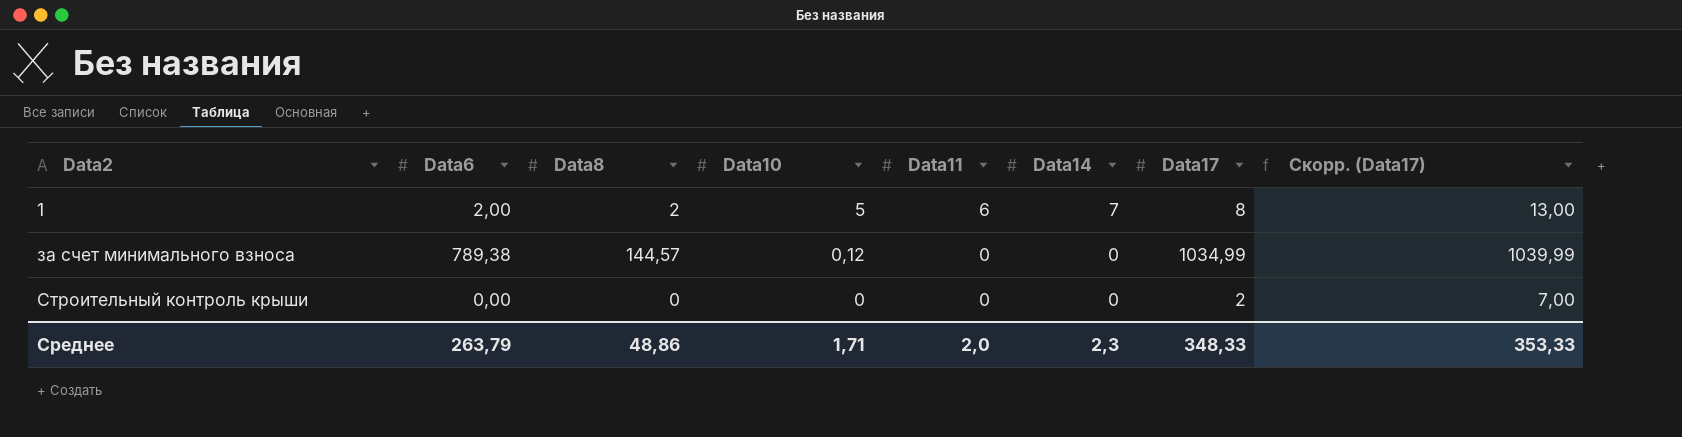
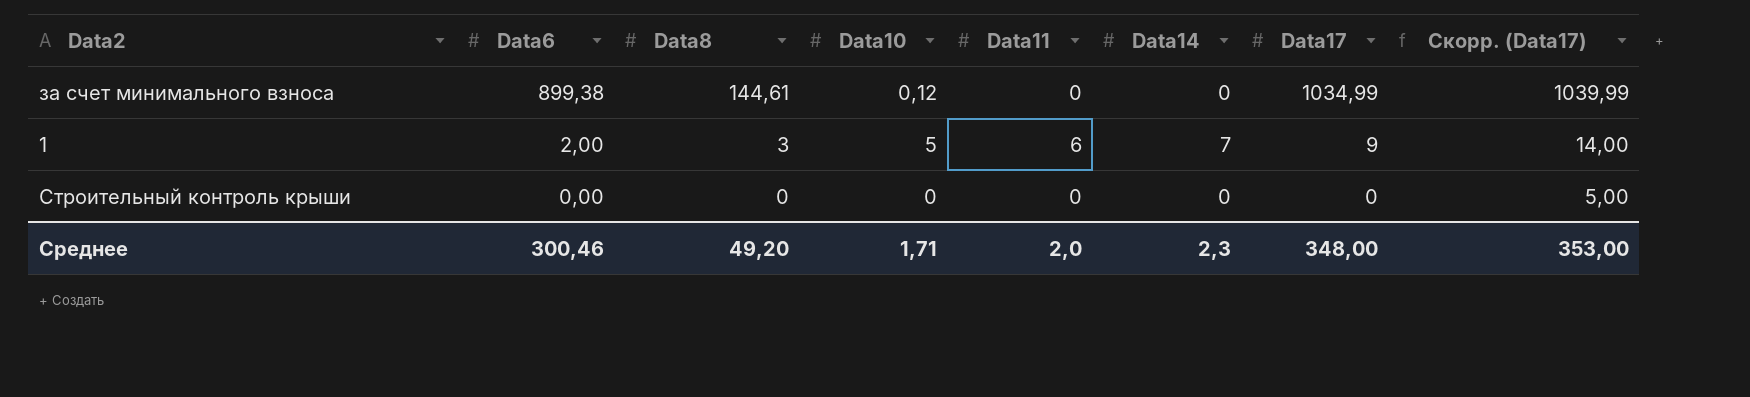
row order: Data2 ascending -> Data6 descending
за счет минимального взноса | Data6: 789,38 -> 899,38
за счет минимального взноса | Data8: 144,57 -> 144,61
1 | Data8: 2 -> 3
1 | Data17: 8 -> 9
1 | Скорр. (Data17): 13,00 -> 14,00
Строительный контроль крыши | Data17: 2 -> 0
Строительный контроль крыши | Скорр. (Data17): 7,00 -> 5,00
Среднее | Data6: 263,79 -> 300,46
Среднее | Data8: 48,86 -> 49,20
Среднее | Data17: 348,33 -> 348,00
Среднее | Скорр. (Data17): 353,33 -> 353,00

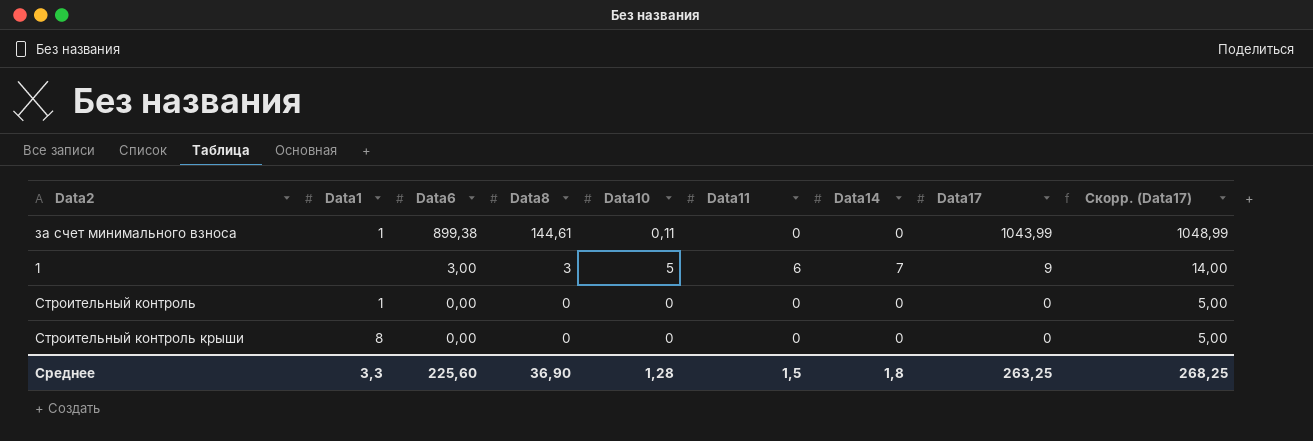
column Data1 | position: none -> 2
за счет минимального взноса | Data10: 0,12 -> 0,11
за счет минимального взноса | Data17: 1034,99 -> 1043,99
за счет минимального взноса | Скорр. (Data17): 1039,99 -> 1048,99
1 | Data6: 2,00 -> 3,00
row Строительный контроль: none -> 1 | 0,00 | 0 | 0 | 0 | 0 | 0 | 5,00
Среднее | Data6: 300,46 -> 225,60
Среднее | Data8: 49,20 -> 36,90
Среднее | Data10: 1,71 -> 1,28
Среднее | Data11: 2,0 -> 1,5
Среднее | Data14: 2,3 -> 1,8
Среднее | Data17: 348,00 -> 263,25
Среднее | Скорр. (Data17): 353,00 -> 268,25

